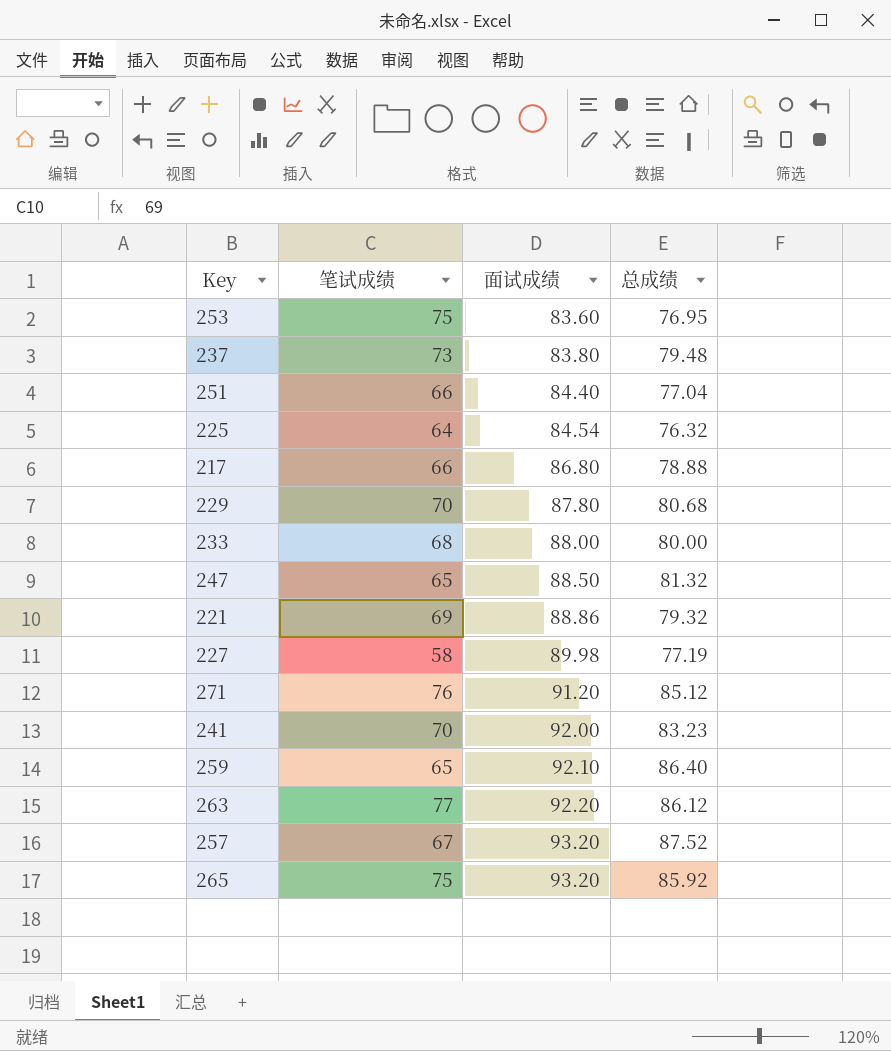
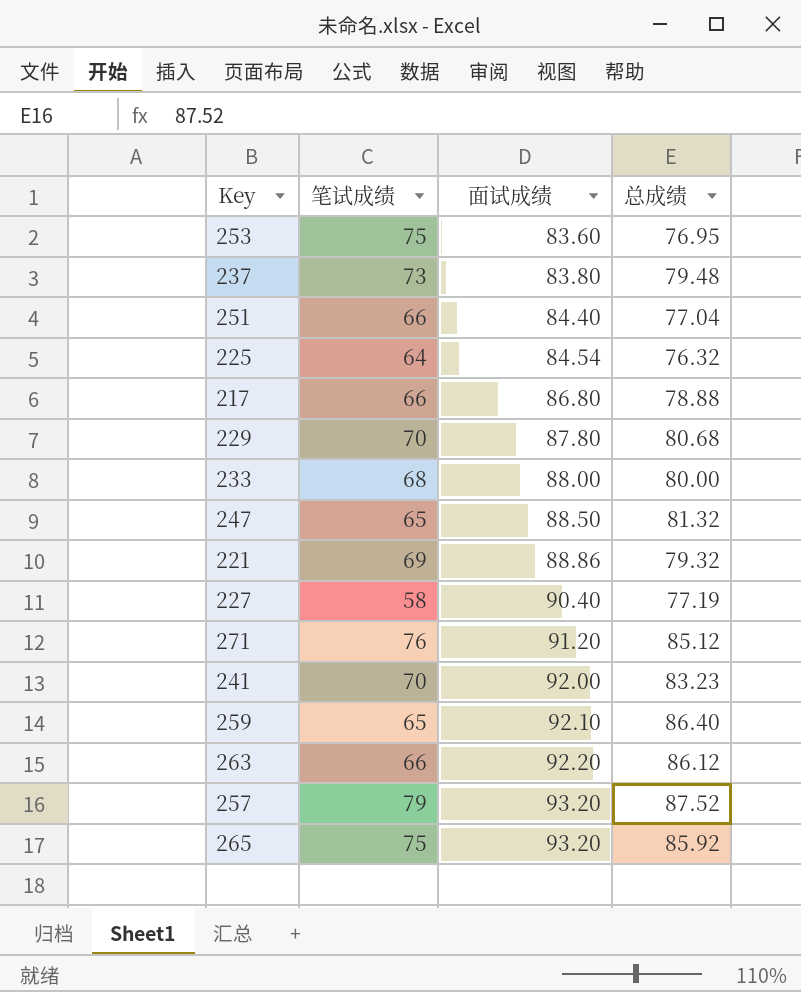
227 | 面试成绩: 89.98 -> 90.40
263 | 笔试成绩: 77 -> 66
257 | 笔试成绩: 67 -> 79

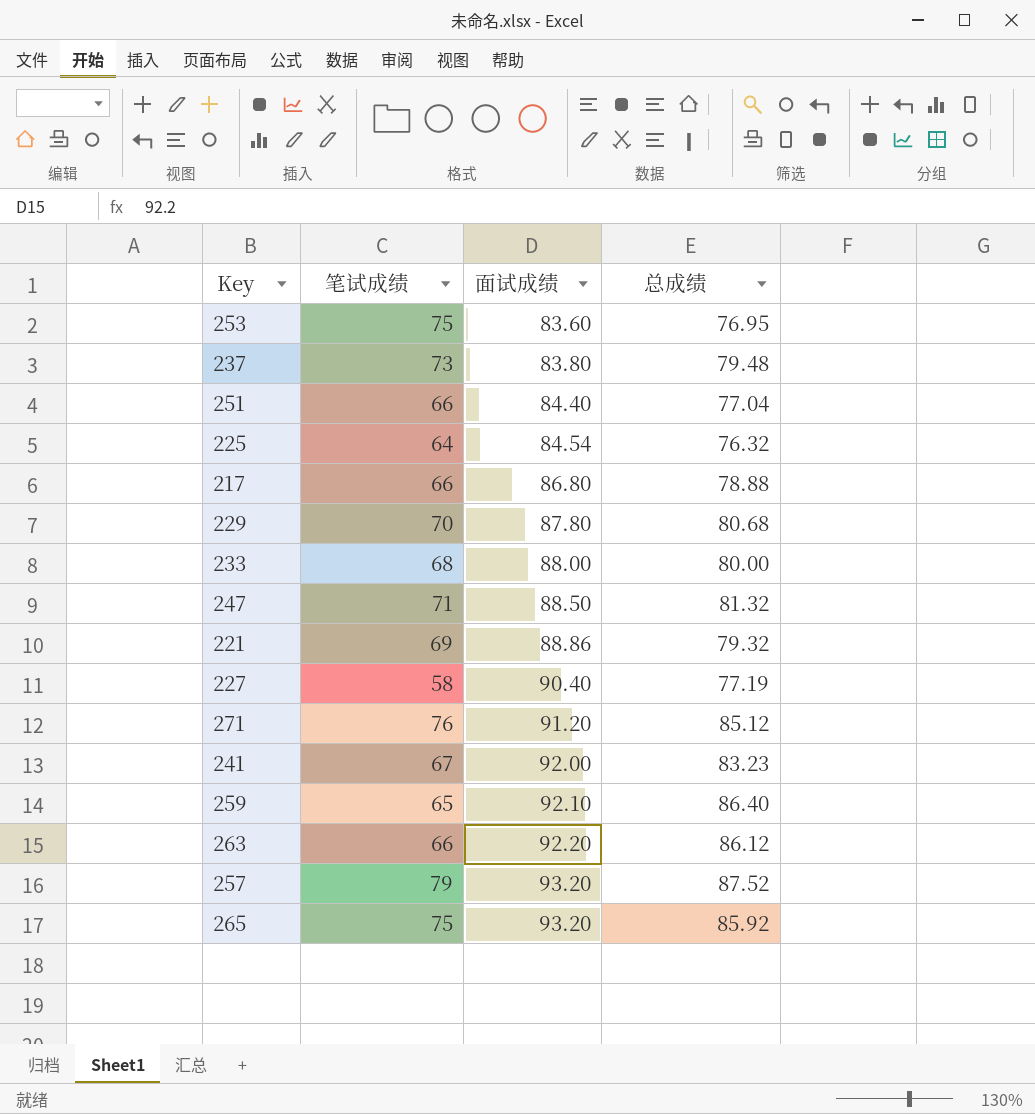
247 | 笔试成绩: 65 -> 71
241 | 笔试成绩: 70 -> 67

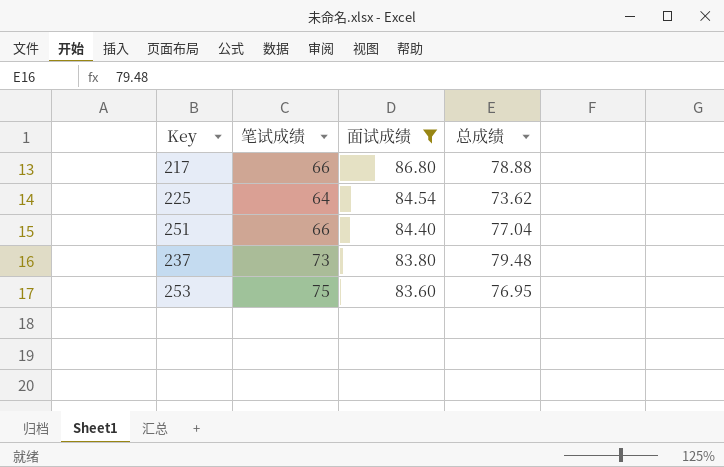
filter: none -> 面试成绩 <= 86.80
row order: 面试成绩 ascending -> 面试成绩 descending
225 | 总成绩: 76.32 -> 73.62

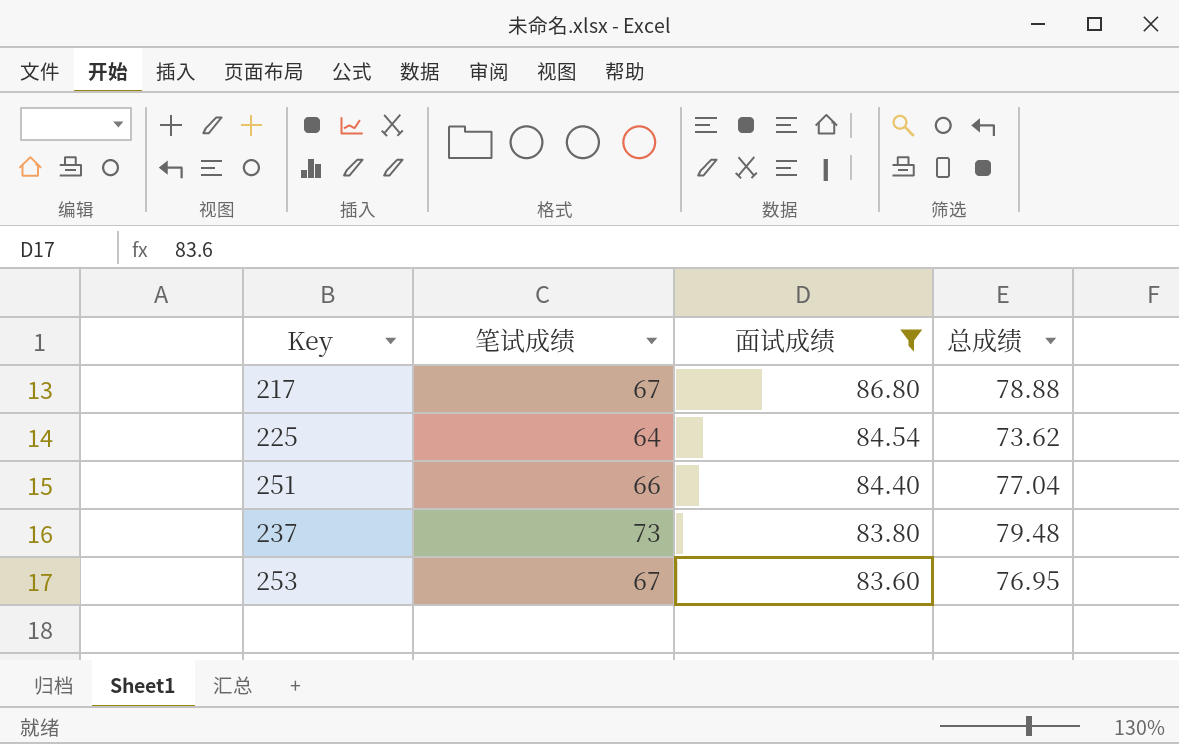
217 | 笔试成绩: 66 -> 67
253 | 笔试成绩: 75 -> 67

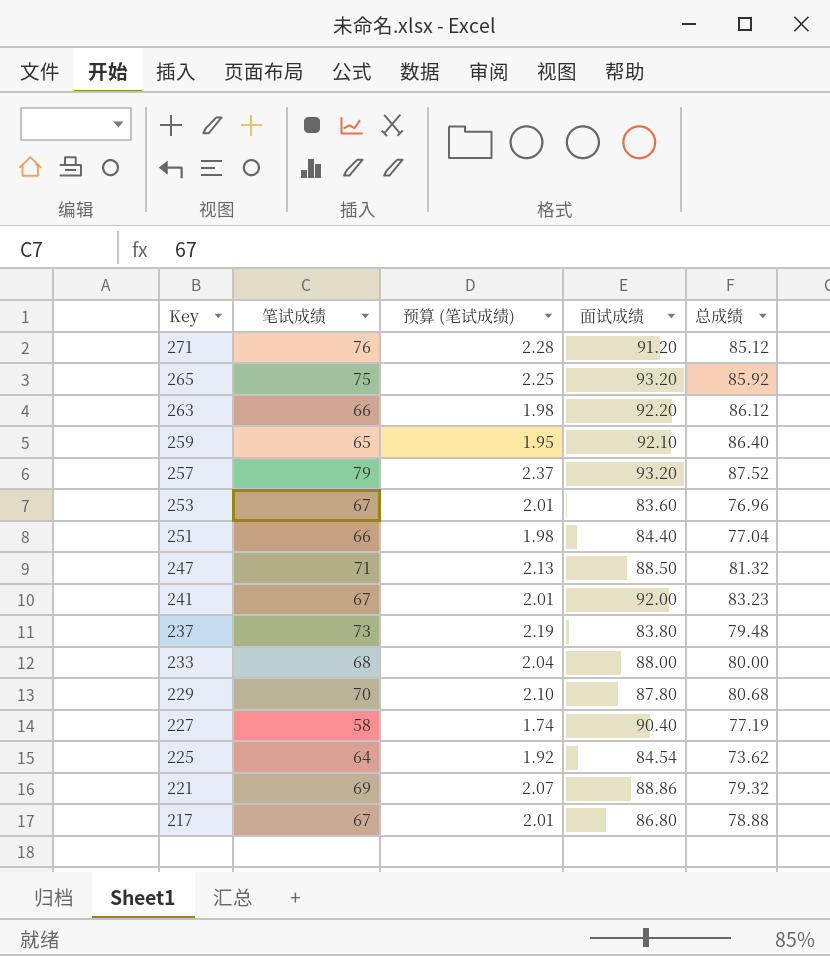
filter: 面试成绩 <= 86.80 -> none
row order: 面试成绩 descending -> Key descending
column 预算 (笔试成绩) | formula: none -> [笔试成绩] * 0.03
253 | 总成绩: 76.95 -> 76.96

